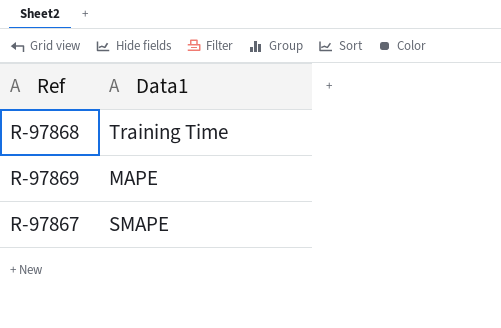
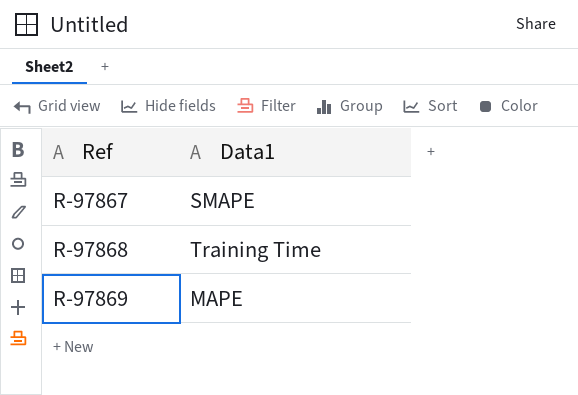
row order: none -> Ref ascending

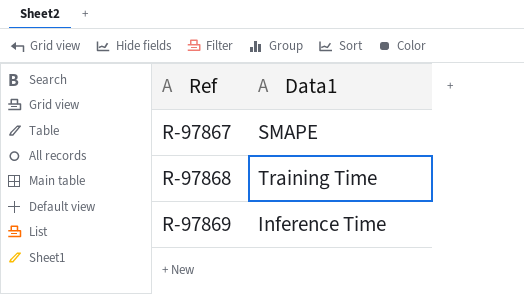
R-97869 | Data1: MAPE -> Inference Time

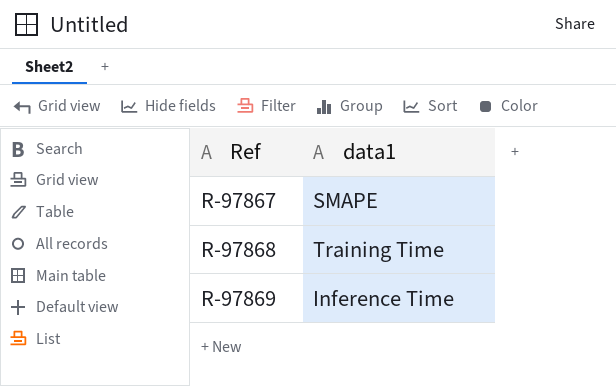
column name: Data1 -> data1

